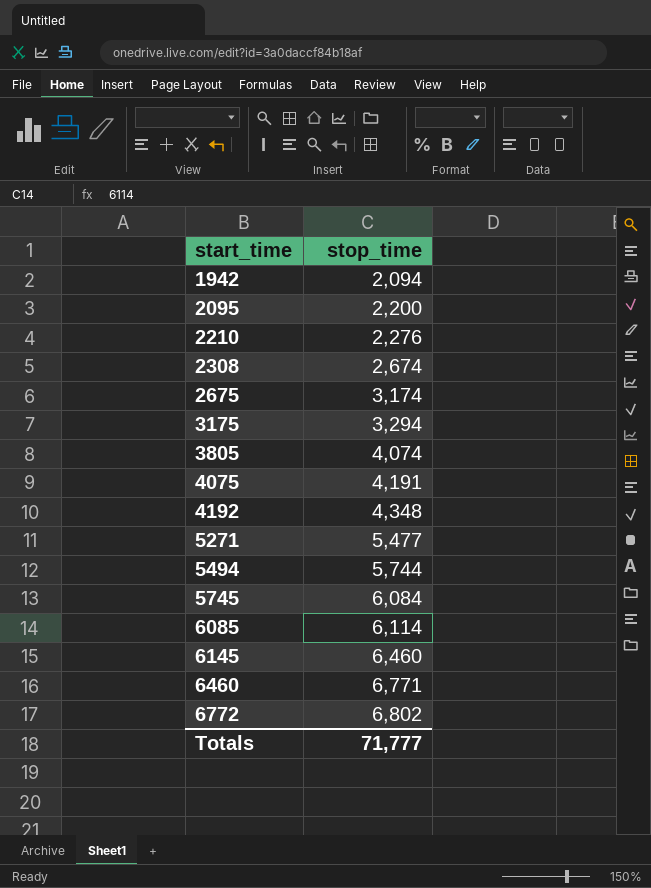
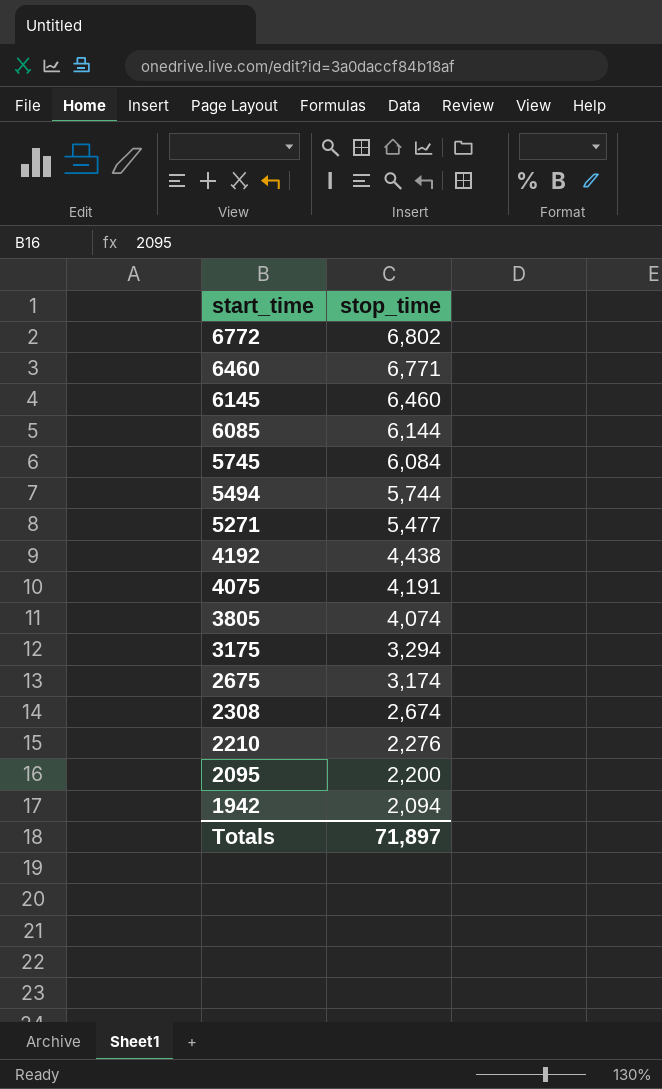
row order: start_time ascending -> start_time descending
6085 | stop_time: 6,114 -> 6,144
4192 | stop_time: 4,348 -> 4,438
Totals | stop_time: 71,777 -> 71,897

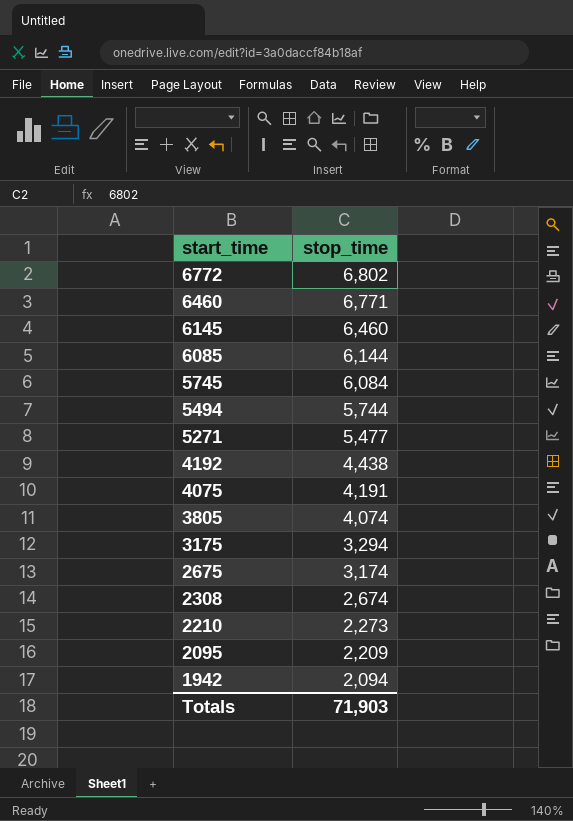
2210 | stop_time: 2,276 -> 2,273
2095 | stop_time: 2,200 -> 2,209
Totals | stop_time: 71,897 -> 71,903

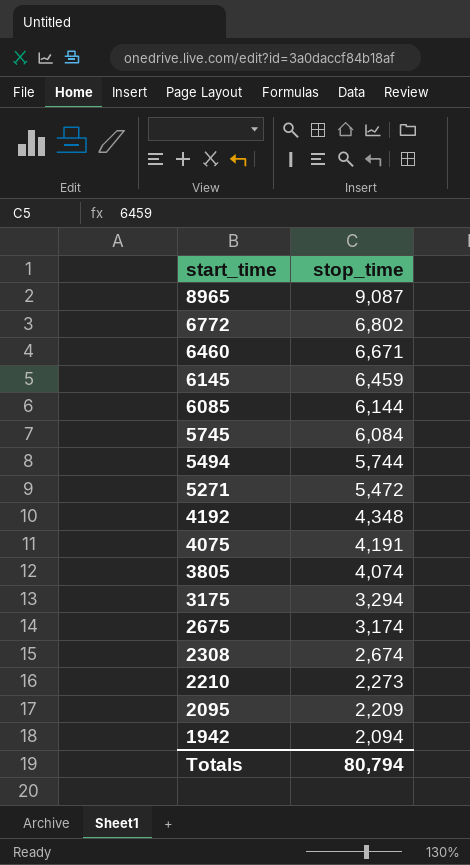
row 8965: none -> 9,087
6460 | stop_time: 6,771 -> 6,671
6145 | stop_time: 6,460 -> 6,459
5271 | stop_time: 5,477 -> 5,472
4192 | stop_time: 4,438 -> 4,348
Totals | stop_time: 71,903 -> 80,794

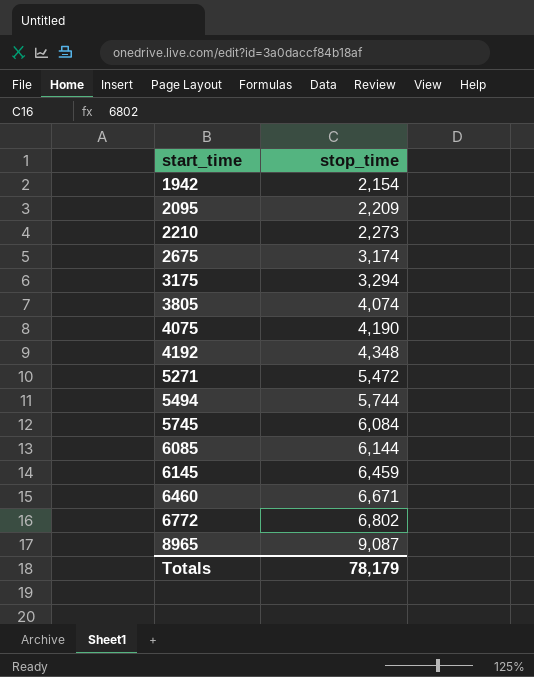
row order: start_time descending -> start_time ascending
row 2308: 2,674 -> none
1942 | stop_time: 2,094 -> 2,154
4075 | stop_time: 4,191 -> 4,190
Totals | stop_time: 80,794 -> 78,179

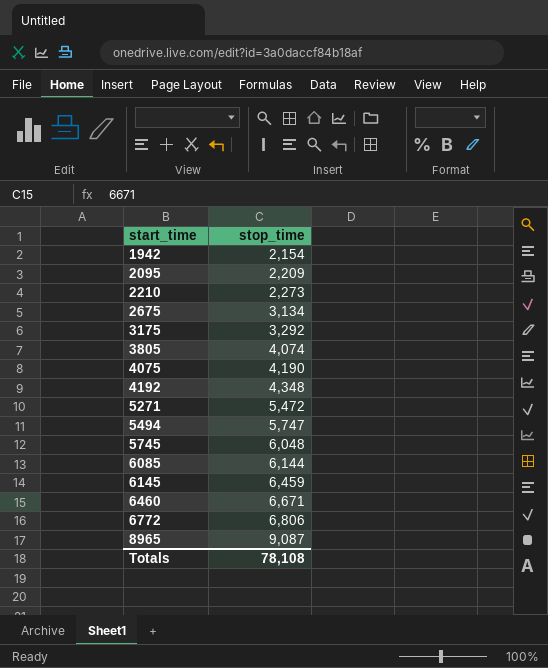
2675 | stop_time: 3,174 -> 3,134
3175 | stop_time: 3,294 -> 3,292
5494 | stop_time: 5,744 -> 5,747
5745 | stop_time: 6,084 -> 6,048
6772 | stop_time: 6,802 -> 6,806
Totals | stop_time: 78,179 -> 78,108

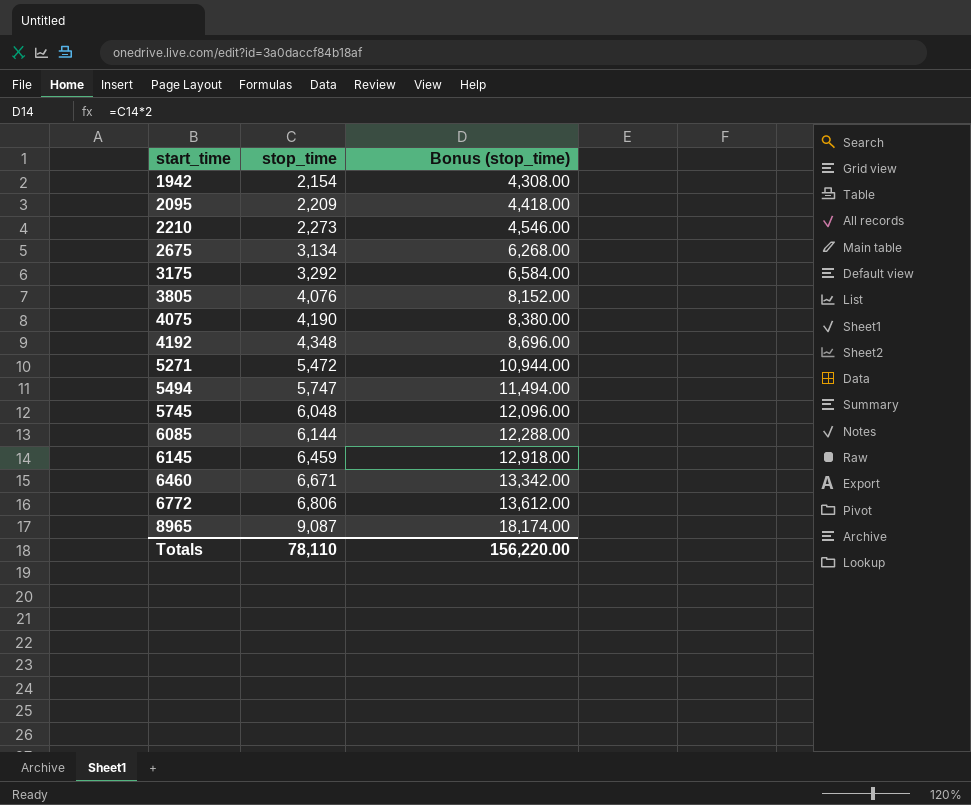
column Bonus (stop_time) | formula: none -> [stop_time] * 2
3805 | stop_time: 4,074 -> 4,076
Totals | stop_time: 78,108 -> 78,110

